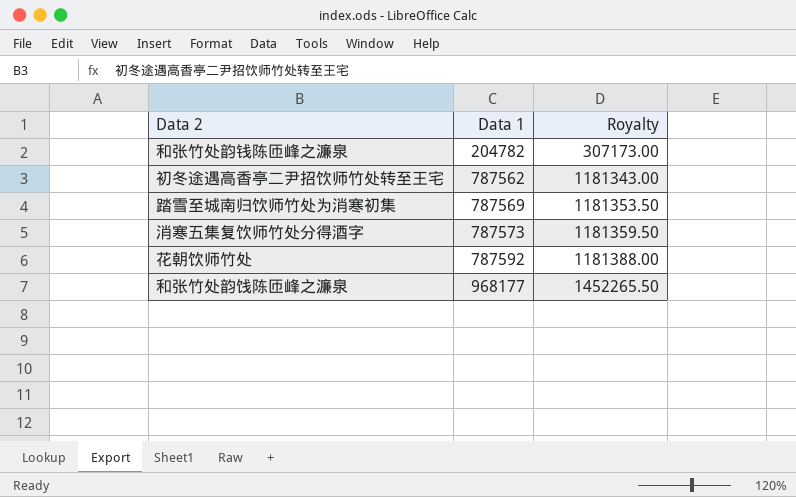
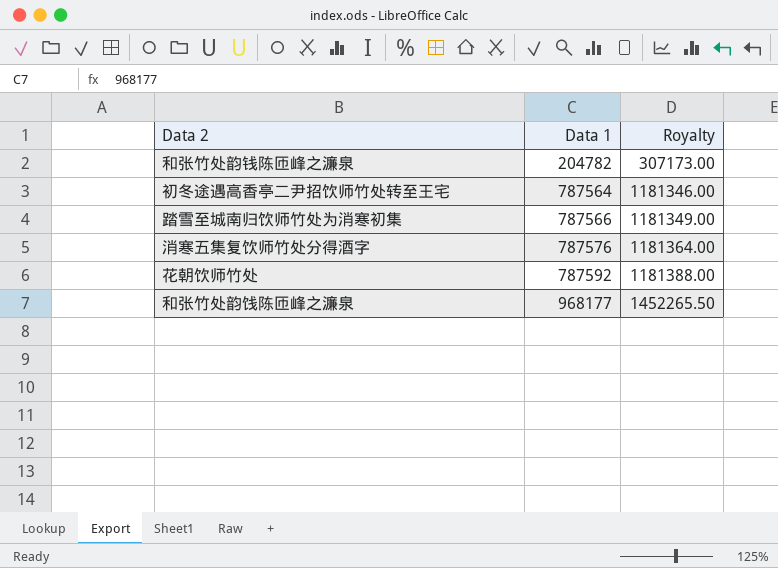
初冬途遇高香亭二尹招饮师竹处转至王宅 | Data 1: 787562 -> 787564
初冬途遇高香亭二尹招饮师竹处转至王宅 | Royalty: 1181343.00 -> 1181346.00
踏雪至城南归饮师竹处为消寒初集 | Data 1: 787569 -> 787566
踏雪至城南归饮师竹处为消寒初集 | Royalty: 1181353.50 -> 1181349.00
消寒五集复饮师竹处分得酒字 | Data 1: 787573 -> 787576
消寒五集复饮师竹处分得酒字 | Royalty: 1181359.50 -> 1181364.00

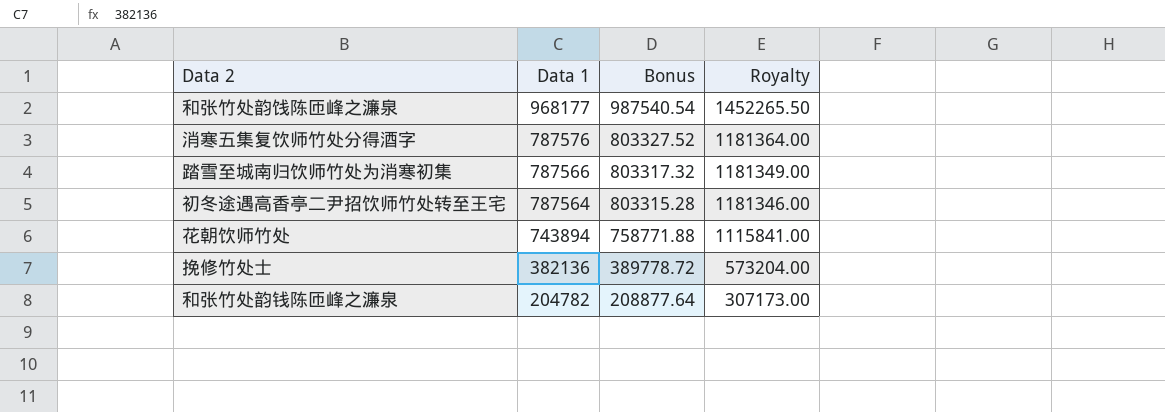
row order: Data 1 ascending -> Data 1 descending
column Bonus | formula: none -> [Data 1] * 1.02
花朝饮师竹处 | Data 1: 787592 -> 743894
花朝饮师竹处 | Royalty: 1181388.00 -> 1115841.00
row 挽修竹处士: none -> 382136 | 389778.72 | 573204.00

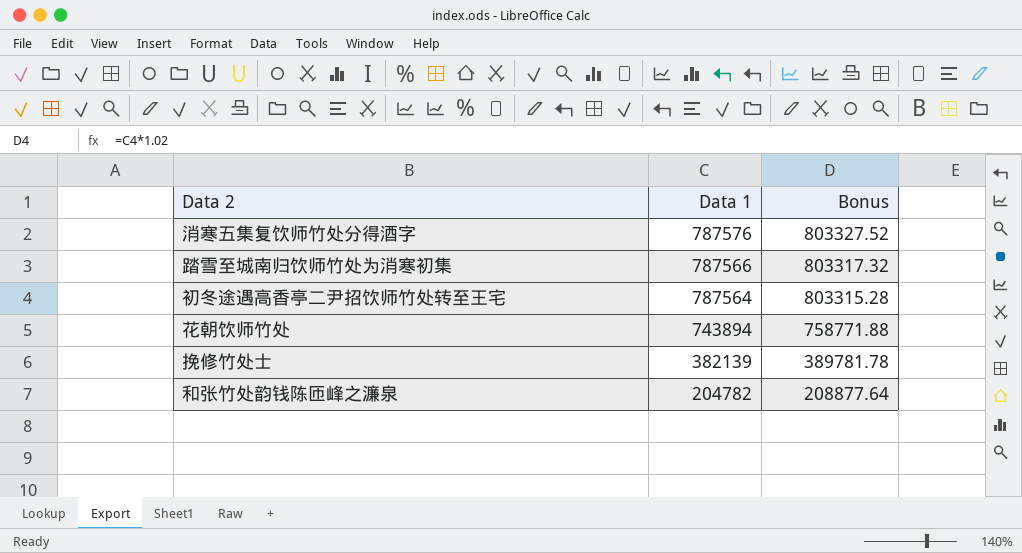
column Royalty | formula: [Data 1] * 1.5 -> none
row 和张竹处韵饯陈匝峰之濂泉: 968177 | 987540.54 | 1452265.50 -> none
挽修竹处士 | Data 1: 382136 -> 382139
挽修竹处士 | Bonus: 389778.72 -> 389781.78

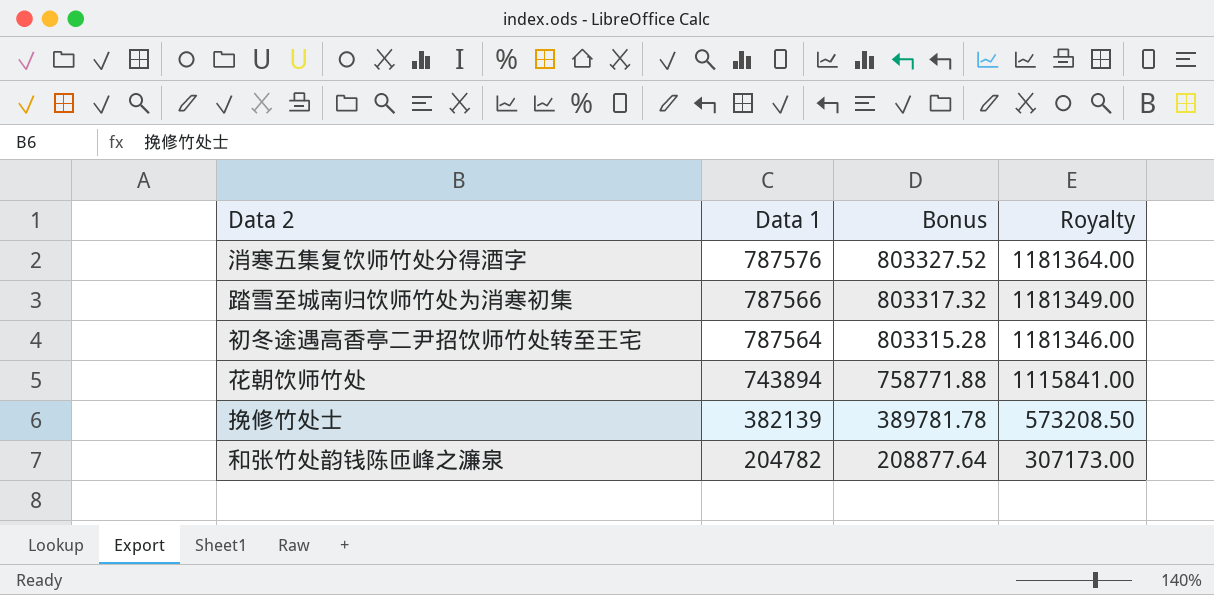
column Royalty | formula: none -> [Data 1] * 1.5

